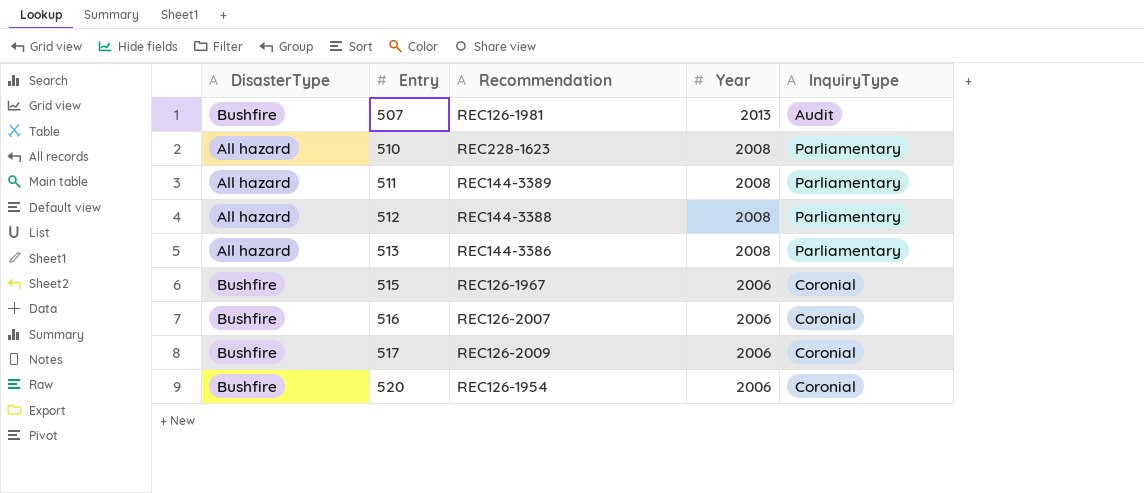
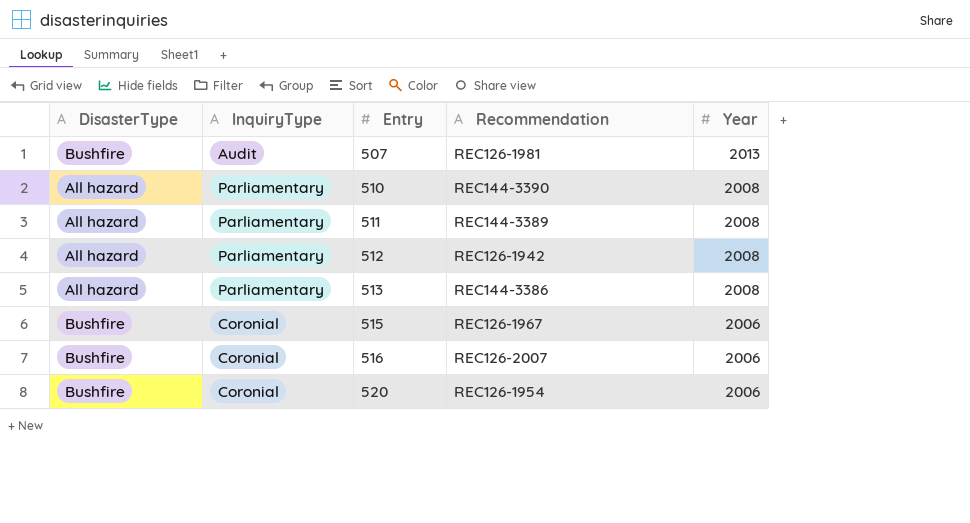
column InquiryType | position: 5 -> 2
row 517: Bushfire | REC126-2009 | 2006 | Coronial -> none
510 | Recommendation: REC228-1623 -> REC144-3390
512 | Recommendation: REC144-3388 -> REC126-1942

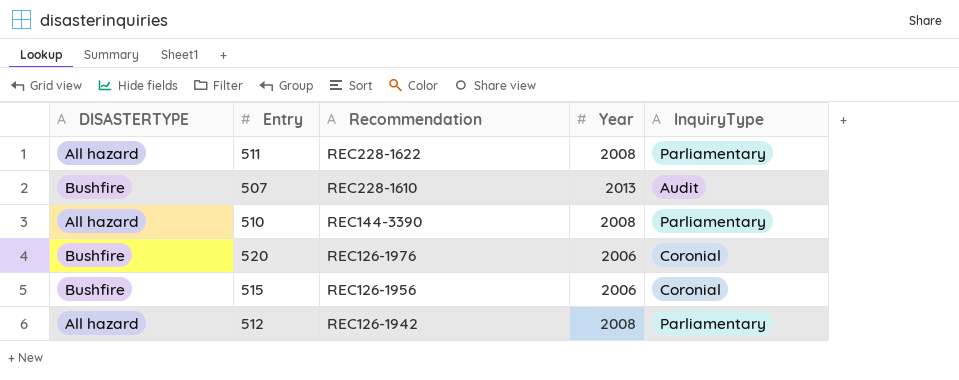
row order: Entry ascending -> Recommendation descending
column name: DisasterType -> DISASTERTYPE
column InquiryType | position: 2 -> 5
row 513: All hazard | Parliamentary | REC144-3386 | 2008 -> none
row 516: Bushfire | Coronial | REC126-2007 | 2006 -> none
511 | Recommendation: REC144-3389 -> REC228-1622
507 | Recommendation: REC126-1981 -> REC228-1610
520 | Recommendation: REC126-1954 -> REC126-1976
515 | Recommendation: REC126-1967 -> REC126-1956

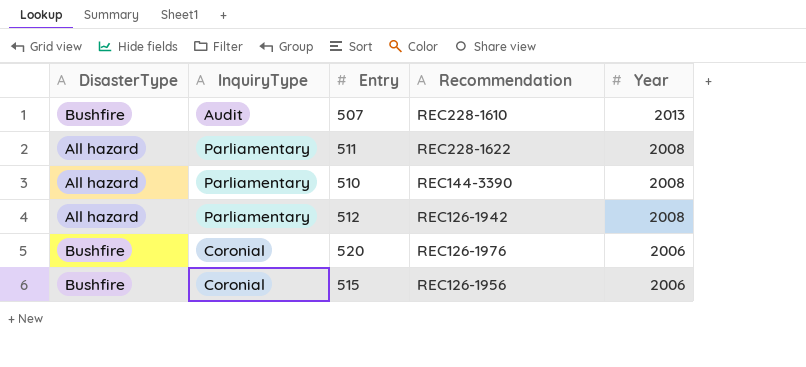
row order: Recommendation descending -> Year descending
column name: DISASTERTYPE -> DisasterType
column InquiryType | position: 5 -> 2

